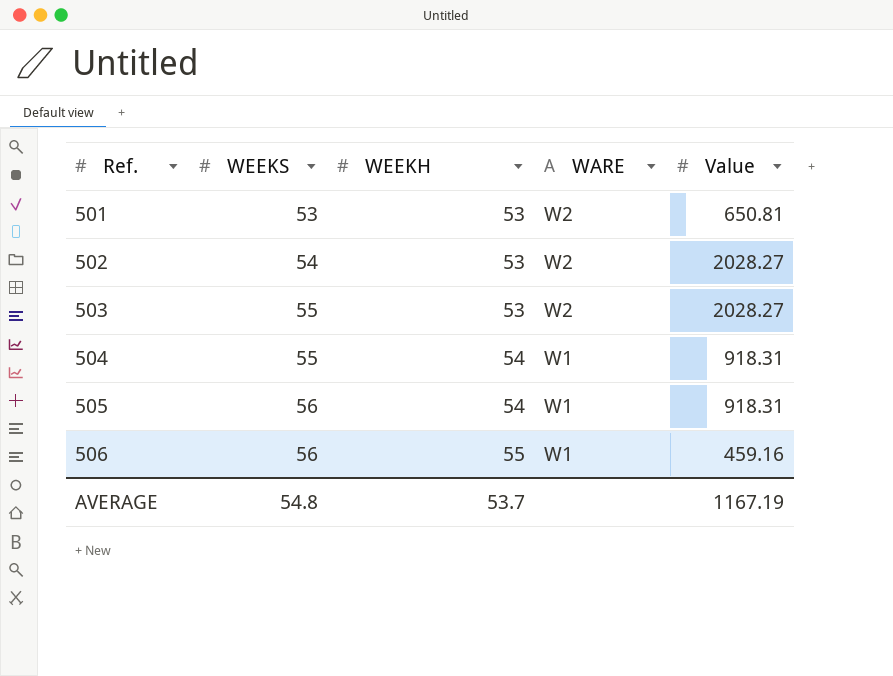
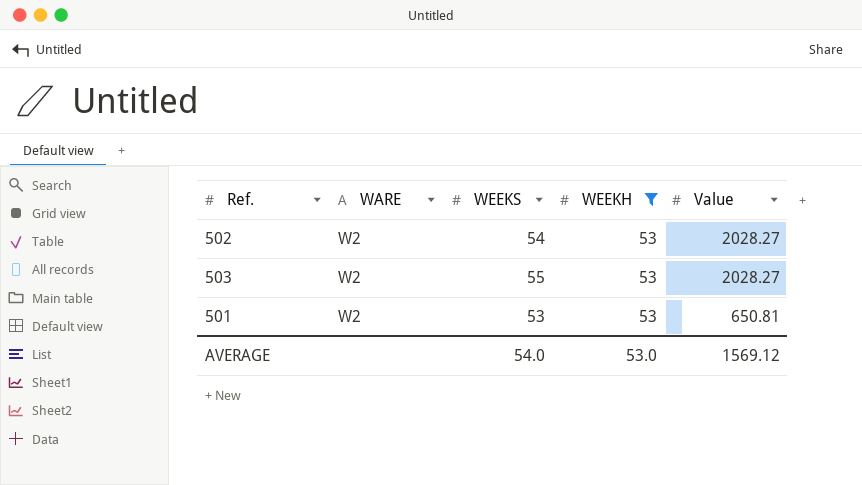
filter: none -> WEEKH = 53
row order: Ref. ascending -> Value descending
column WARE | position: 4 -> 2
AVERAGE | WEEKS: 54.8 -> 54.0
AVERAGE | WEEKH: 53.7 -> 53.0
AVERAGE | Value: 1167.19 -> 1569.12

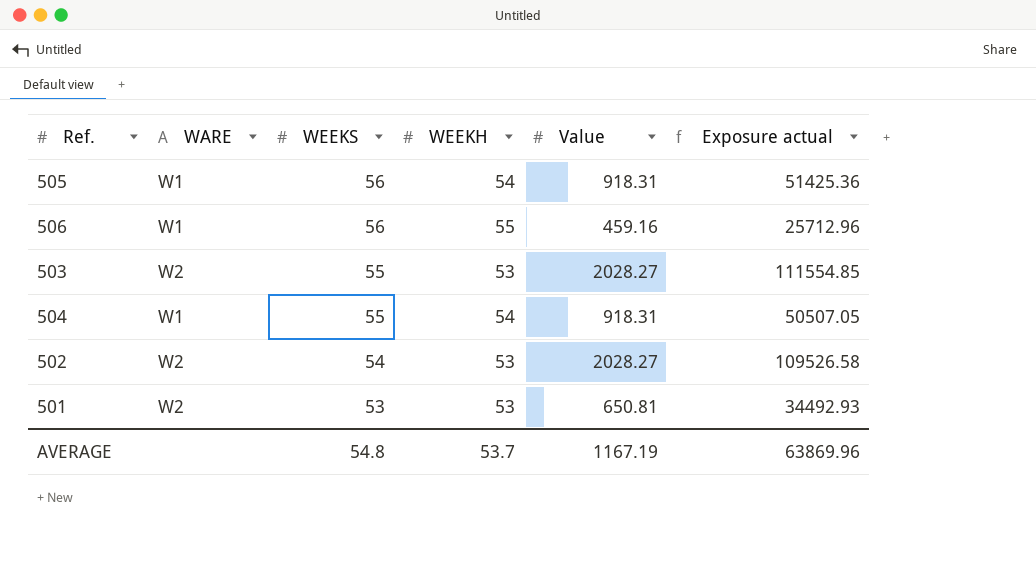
filter: WEEKH = 53 -> none
row order: Value descending -> WEEKS descending
column Exposure actual | formula: none -> [WEEKS] * [Value]
AVERAGE | WEEKS: 54.0 -> 54.8
AVERAGE | WEEKH: 53.0 -> 53.7
AVERAGE | Value: 1569.12 -> 1167.19

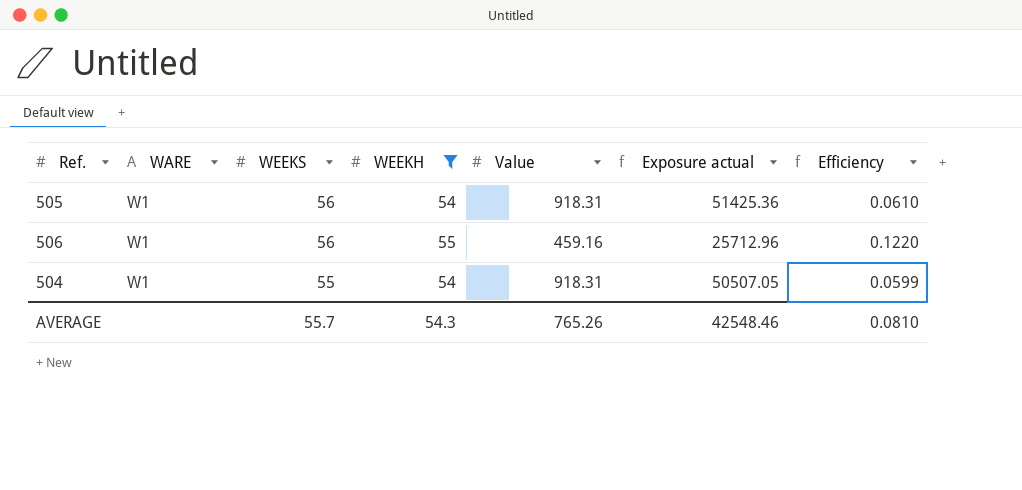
filter: none -> WEEKH != 53
column Efficiency | formula: none -> [WEEKS] / [Value]
AVERAGE | WEEKS: 54.8 -> 55.7
AVERAGE | WEEKH: 53.7 -> 54.3
AVERAGE | Value: 1167.19 -> 765.26
AVERAGE | Exposure actual: 63869.96 -> 42548.46

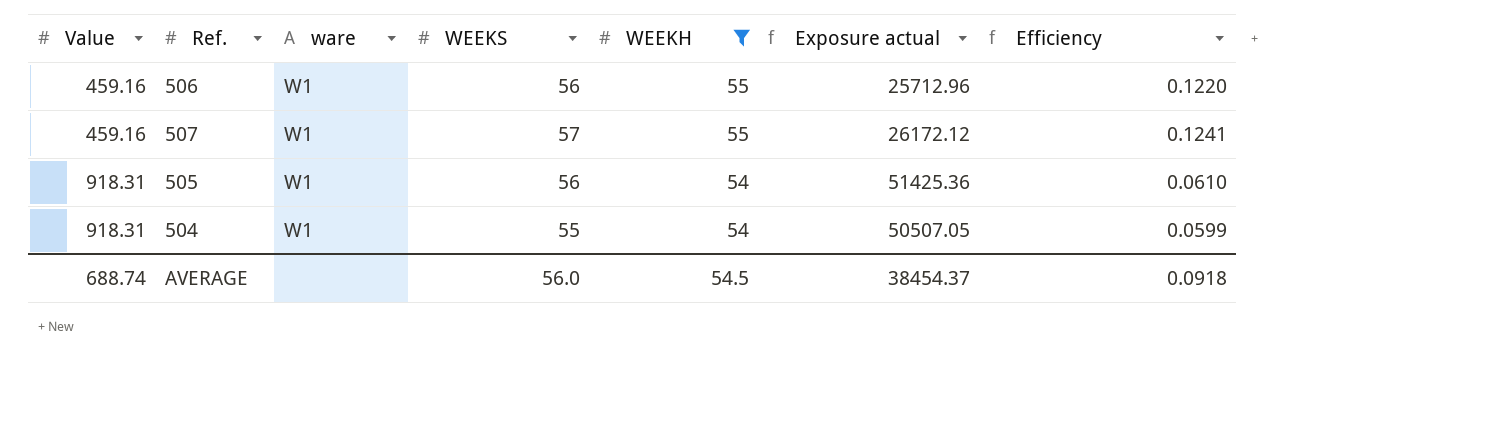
row order: WEEKS descending -> Value ascending
column Value | position: 5 -> 1
column name: WARE -> ware
row 507: none -> 459.16 | W1 | 57 | 55 | 26172.12 | 0.1241
AVERAGE | Value: 765.26 -> 688.74
AVERAGE | WEEKS: 55.7 -> 56.0
AVERAGE | WEEKH: 54.3 -> 54.5
AVERAGE | Exposure actual: 42548.46 -> 38454.37
AVERAGE | Efficiency: 0.0810 -> 0.0918

